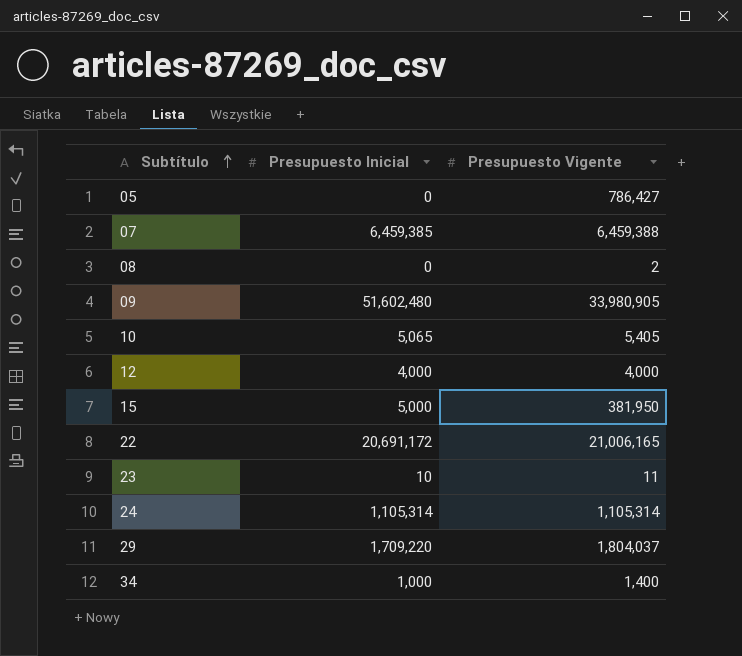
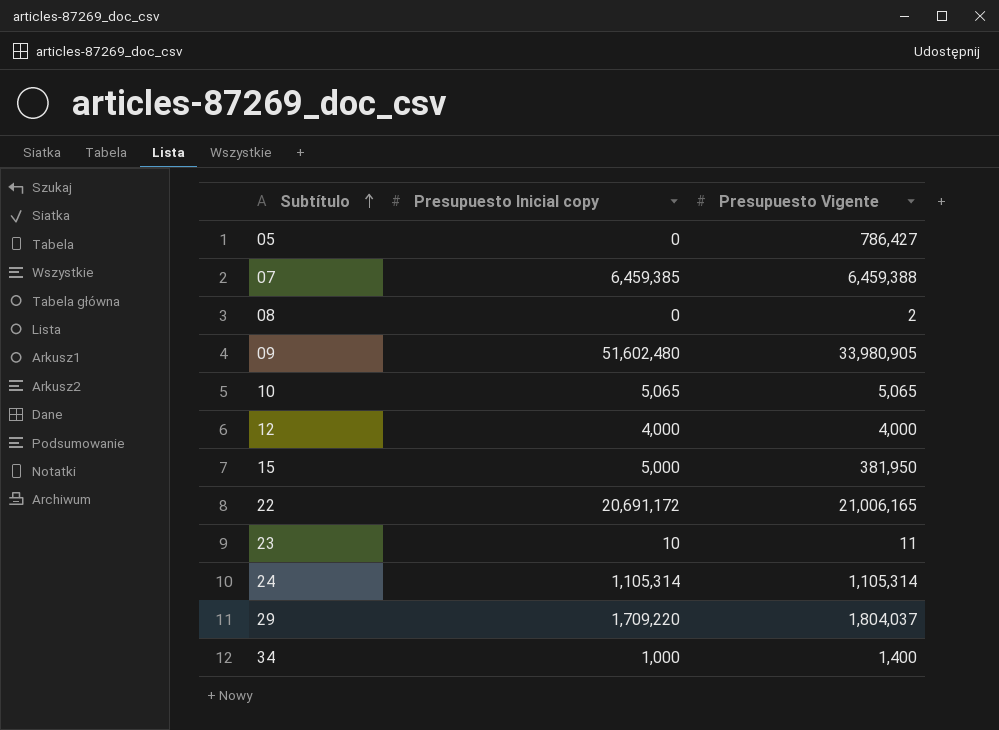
column name: Presupuesto Inicial -> Presupuesto Inicial copy
10 | Presupuesto Vigente: 5,405 -> 5,065

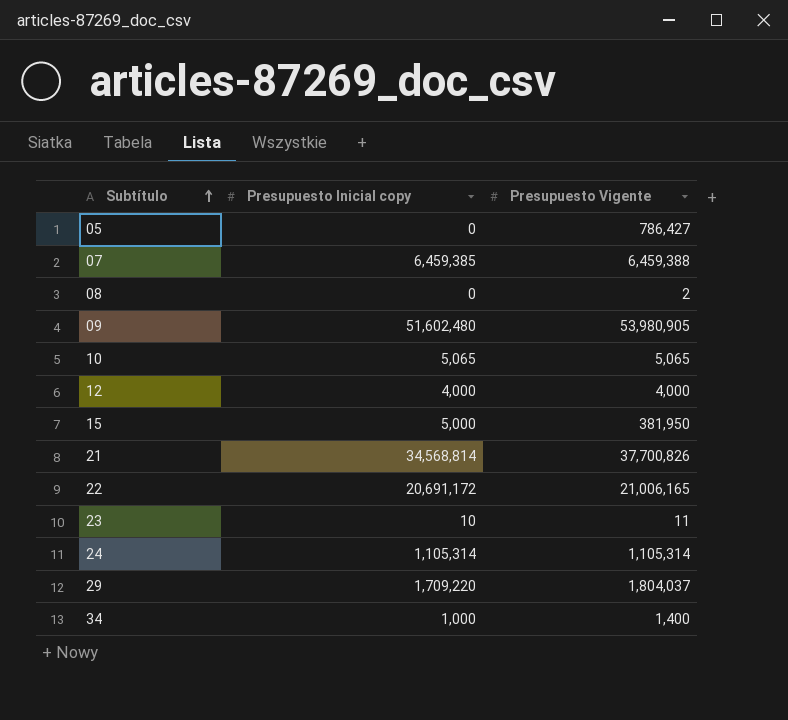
09 | Presupuesto Vigente: 33,980,905 -> 53,980,905
row 21: none -> 34,568,814 | 37,700,826

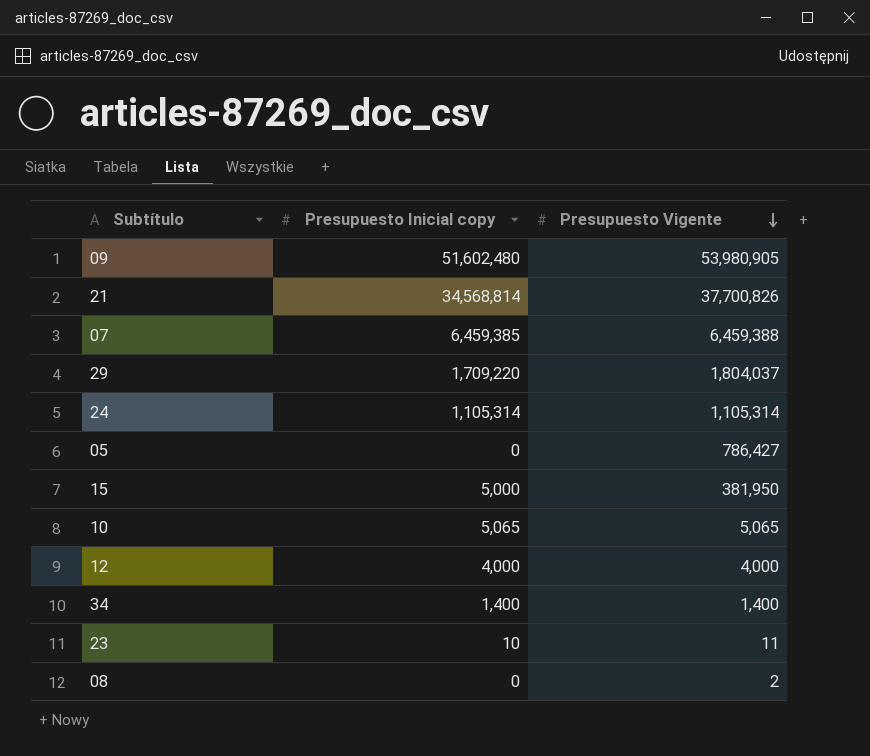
row order: Subtítulo ascending -> Presupuesto Vigente descending
row 22: 20,691,172 | 21,006,165 -> none
34 | Presupuesto Inicial copy: 1,000 -> 1,400

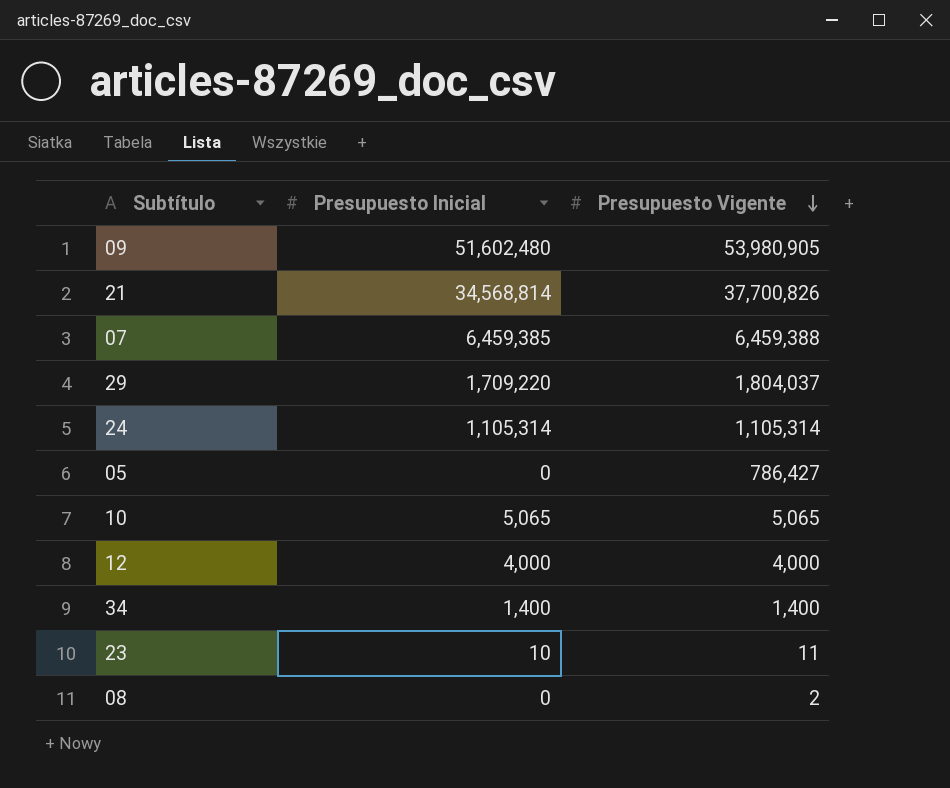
column name: Presupuesto Inicial copy -> Presupuesto Inicial
row 15: 5,000 | 381,950 -> none

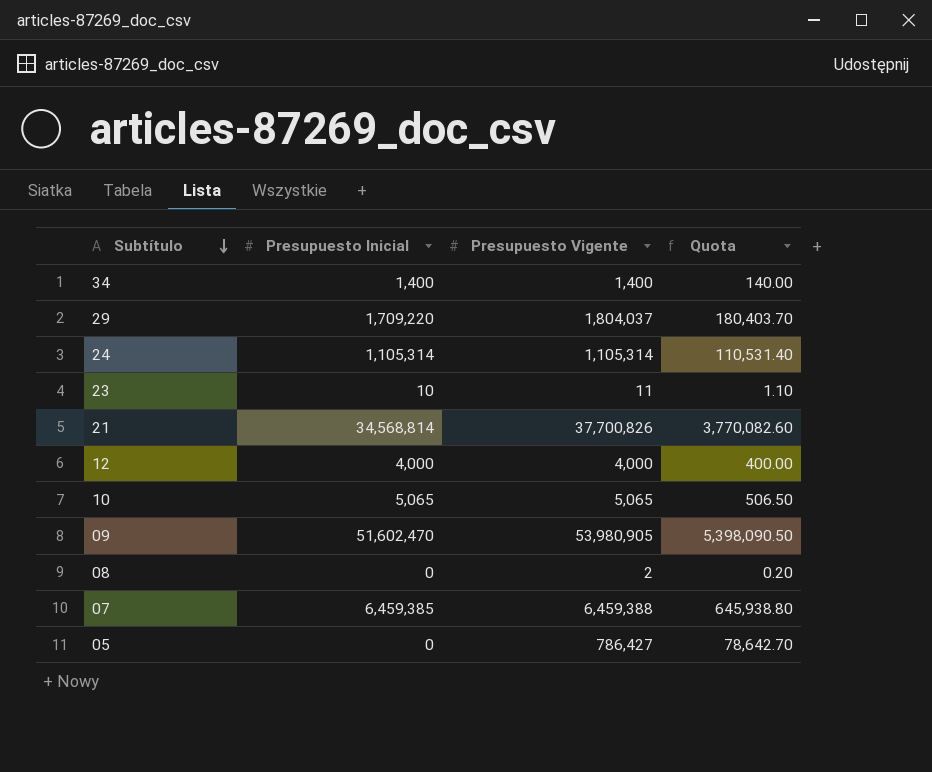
row order: Presupuesto Vigente descending -> Subtítulo descending
column Quota | formula: none -> [Presupuesto Vigente] * 0.1
09 | Presupuesto Inicial: 51,602,480 -> 51,602,470

